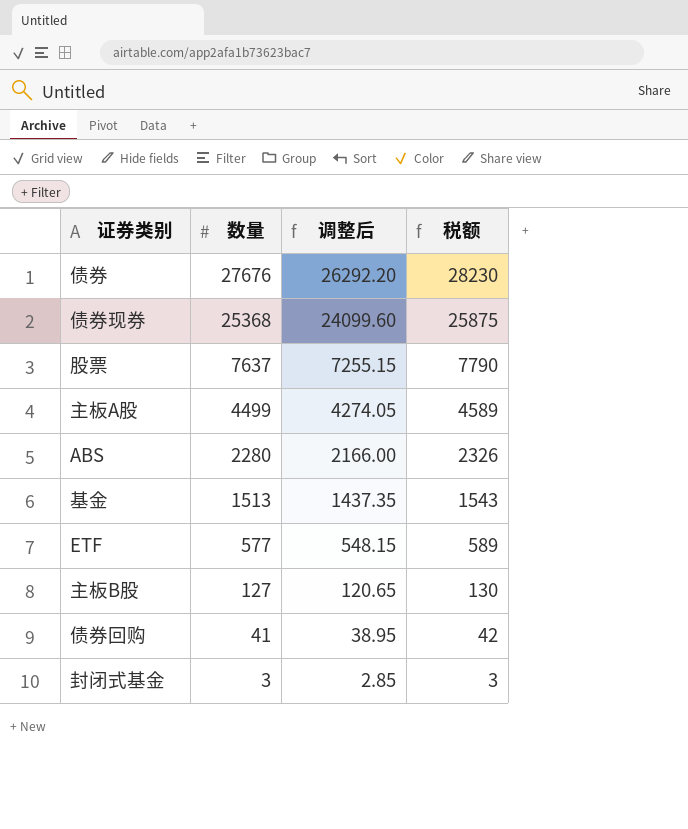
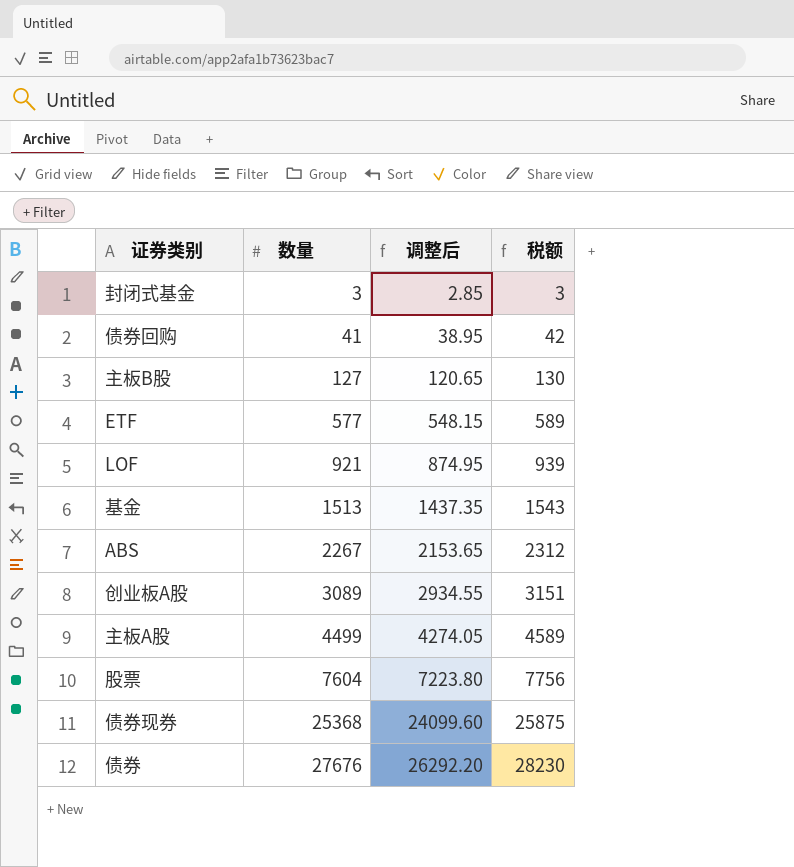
row order: 数量 descending -> 数量 ascending
row LOF: none -> 921 | 874.95 | 939
ABS | 数量: 2280 -> 2267
ABS | 调整后: 2166.00 -> 2153.65
ABS | 税额: 2326 -> 2312
row 创业板A股: none -> 3089 | 2934.55 | 3151
股票 | 数量: 7637 -> 7604
股票 | 调整后: 7255.15 -> 7223.80
股票 | 税额: 7790 -> 7756

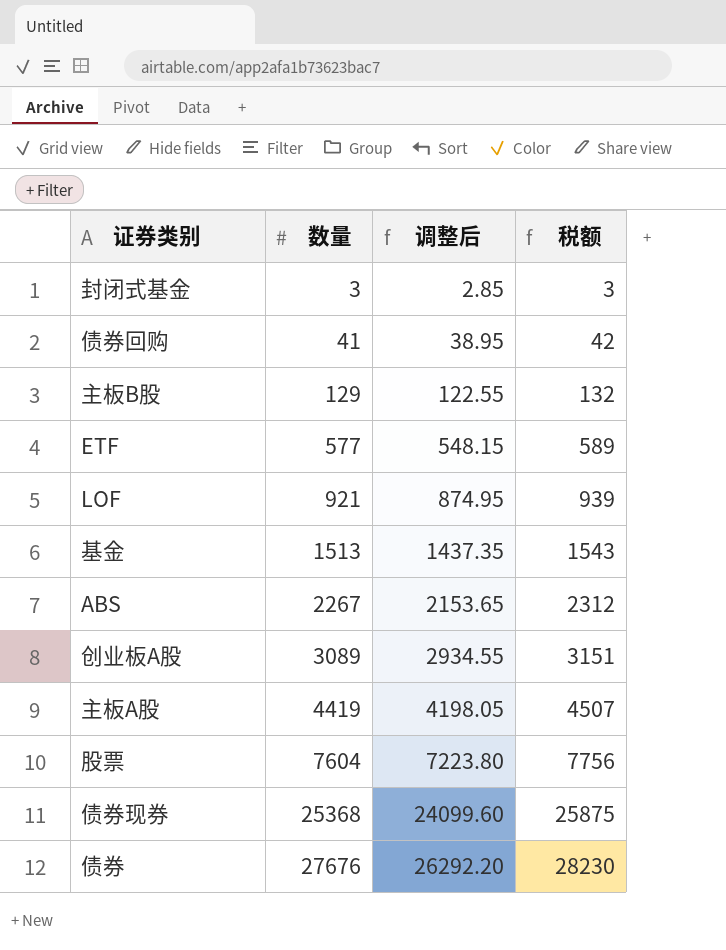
主板B股 | 数量: 127 -> 129
主板B股 | 调整后: 120.65 -> 122.55
主板B股 | 税额: 130 -> 132
主板A股 | 数量: 4499 -> 4419
主板A股 | 调整后: 4274.05 -> 4198.05
主板A股 | 税额: 4589 -> 4507

